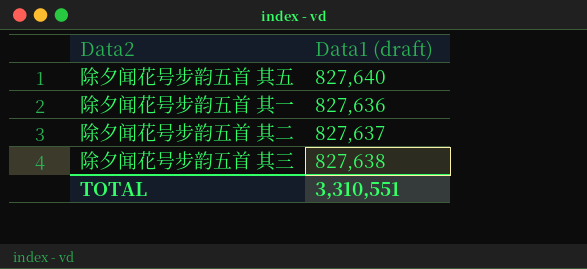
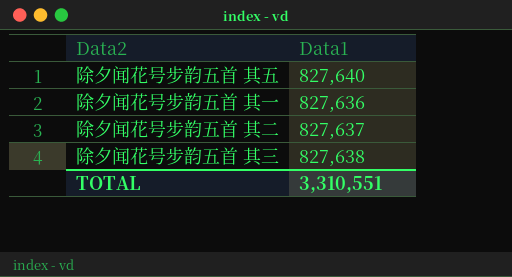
column name: Data1 (draft) -> Data1

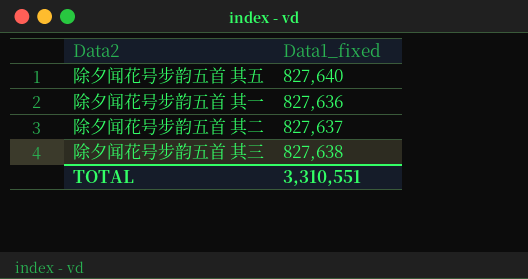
column name: Data1 -> Data1_fixed

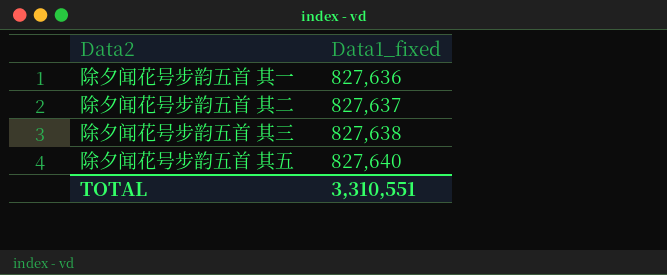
row order: none -> Data1_fixed ascending

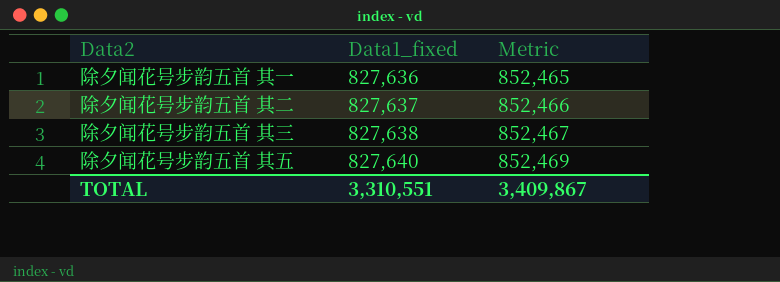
column Metric | formula: none -> [Data1_fixed] * 1.03

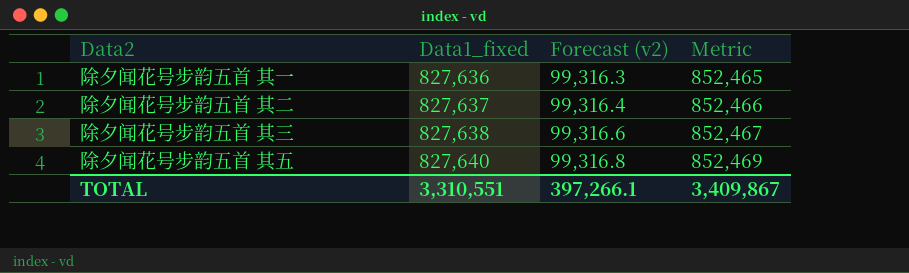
column Forecast (v2) | formula: none -> [Data1_fixed] * 0.12

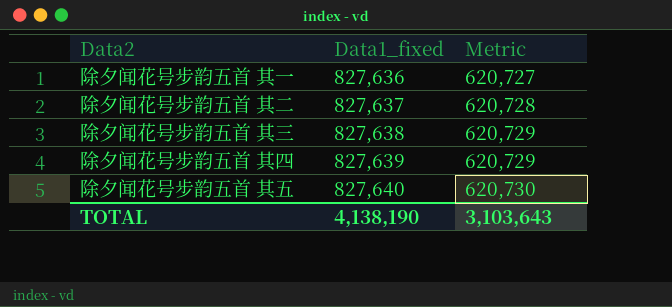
column Forecast (v2) | formula: [Data1_fixed] * 0.12 -> none
column Metric | formula: [Data1_fixed] * 1.03 -> [Data1_fixed] * 0.75
row 除夕闻花号步韵五首 其四: none -> 827,639 | 620,729
TOTAL | Data1_fixed: 3,310,551 -> 4,138,190
TOTAL | Metric: 3,409,867 -> 3,103,643

